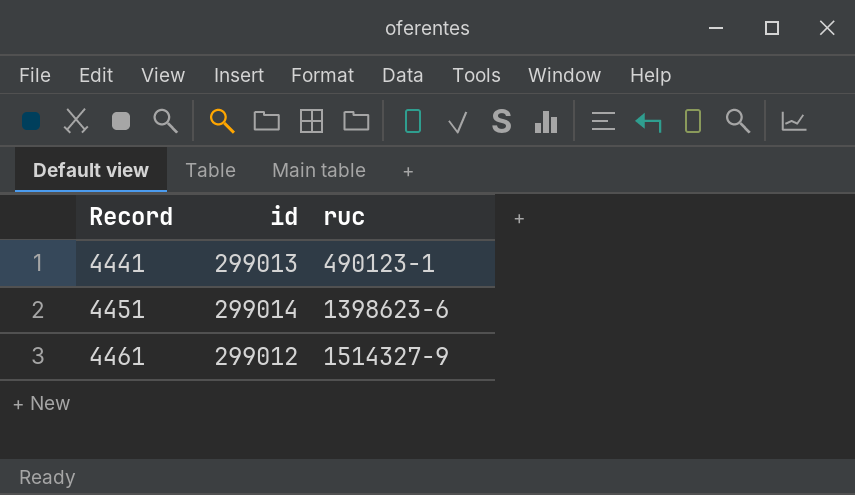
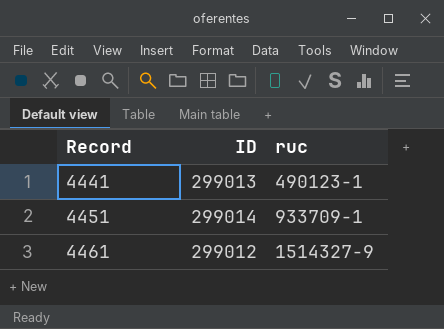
column name: id -> ID
4451 | ruc: 1398623-6 -> 933709-1

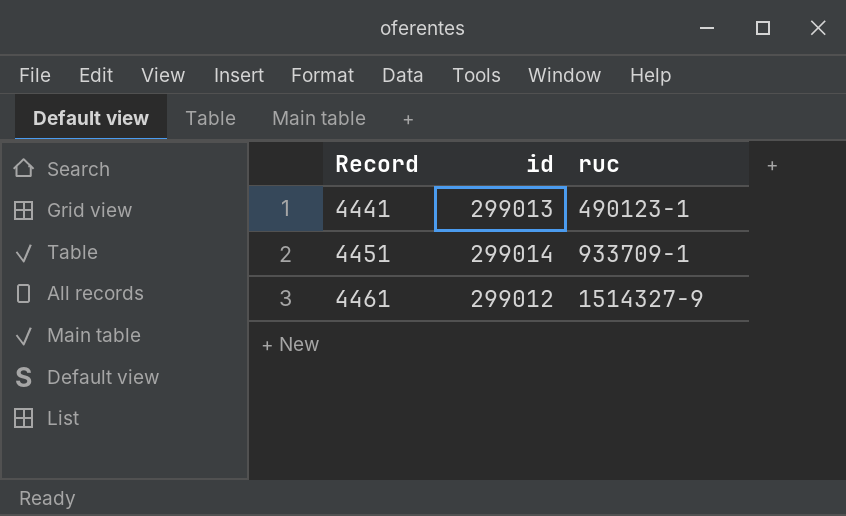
column name: ID -> id

